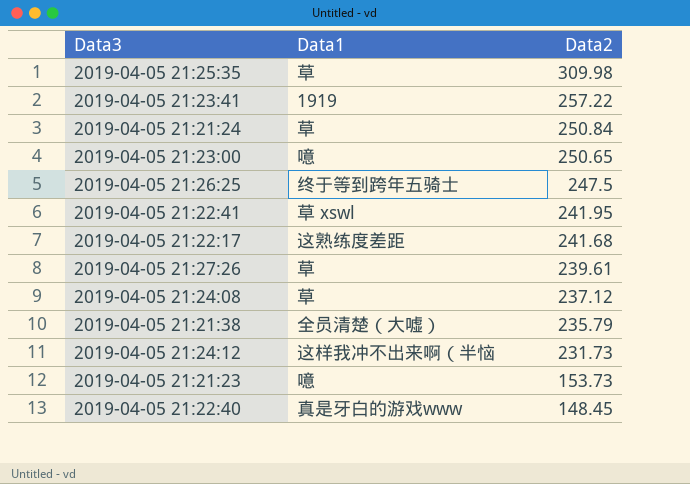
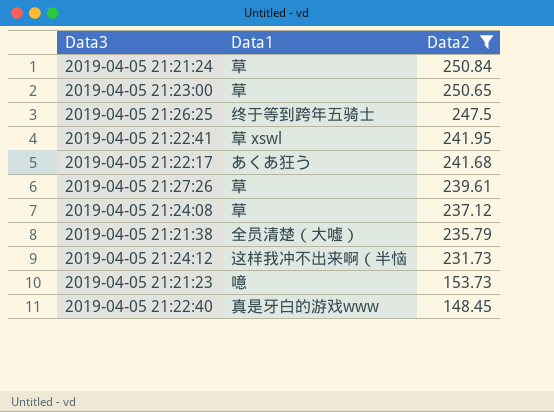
filter: none -> Data2 <= 250.84
2019-04-05 21:23:00 | Data1: 噫 -> 草
2019-04-05 21:22:17 | Data1: 这熟练度差距 -> あくあ狂う

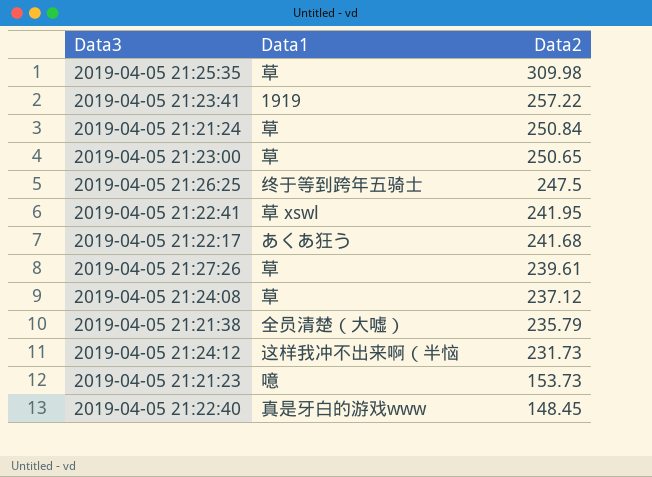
filter: Data2 <= 250.84 -> none

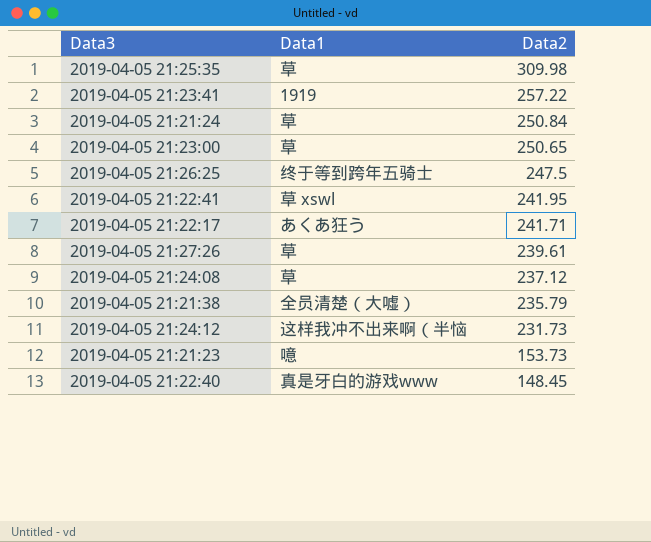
2019-04-05 21:22:17 | Data2: 241.68 -> 241.71

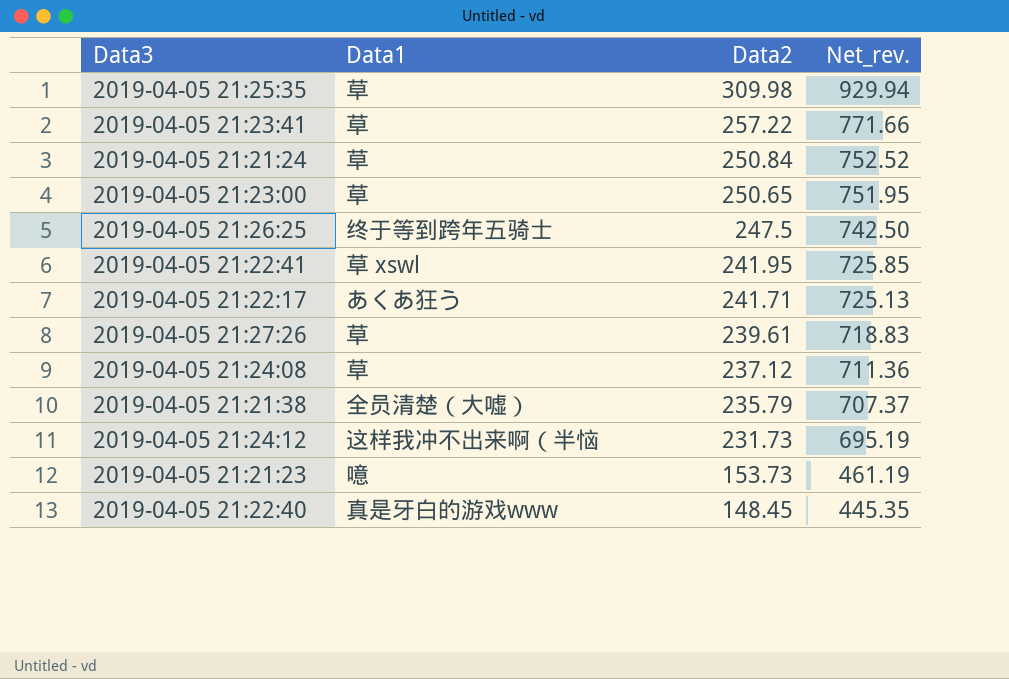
column Net_rev. | formula: none -> [Data2] * 3
2019-04-05 21:23:41 | Data1: 1919 -> 草

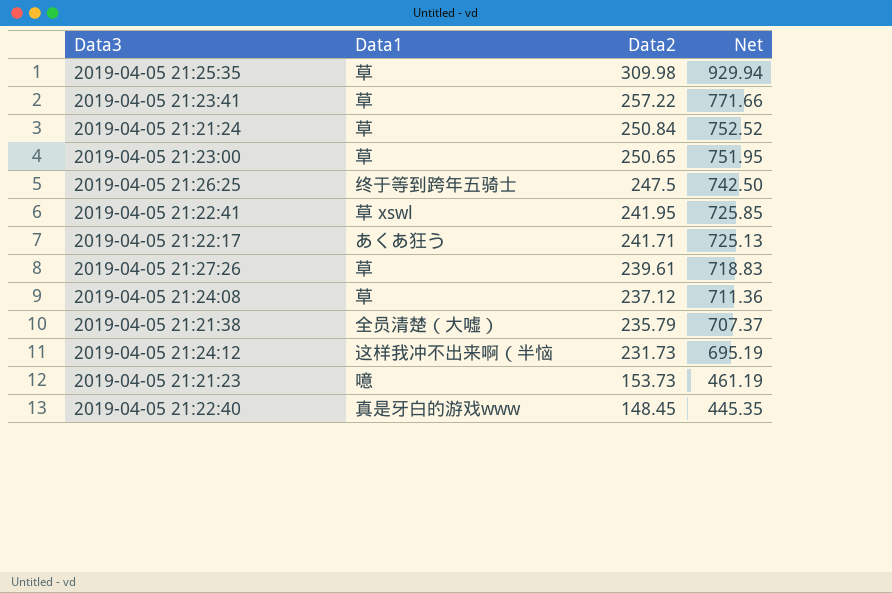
column name: Net_rev. -> Net

